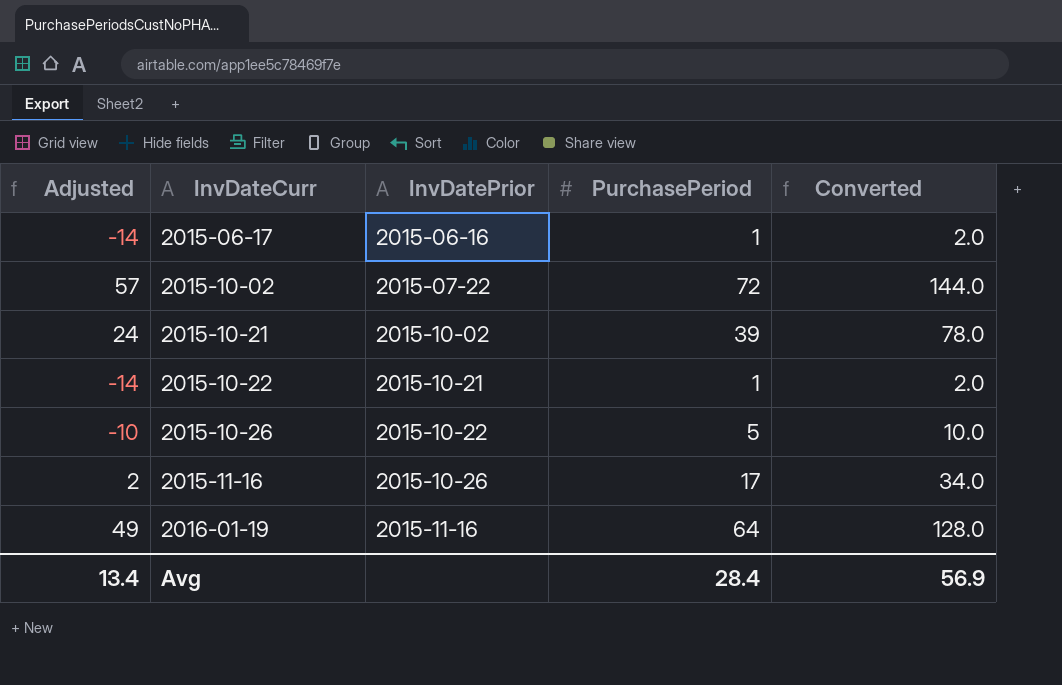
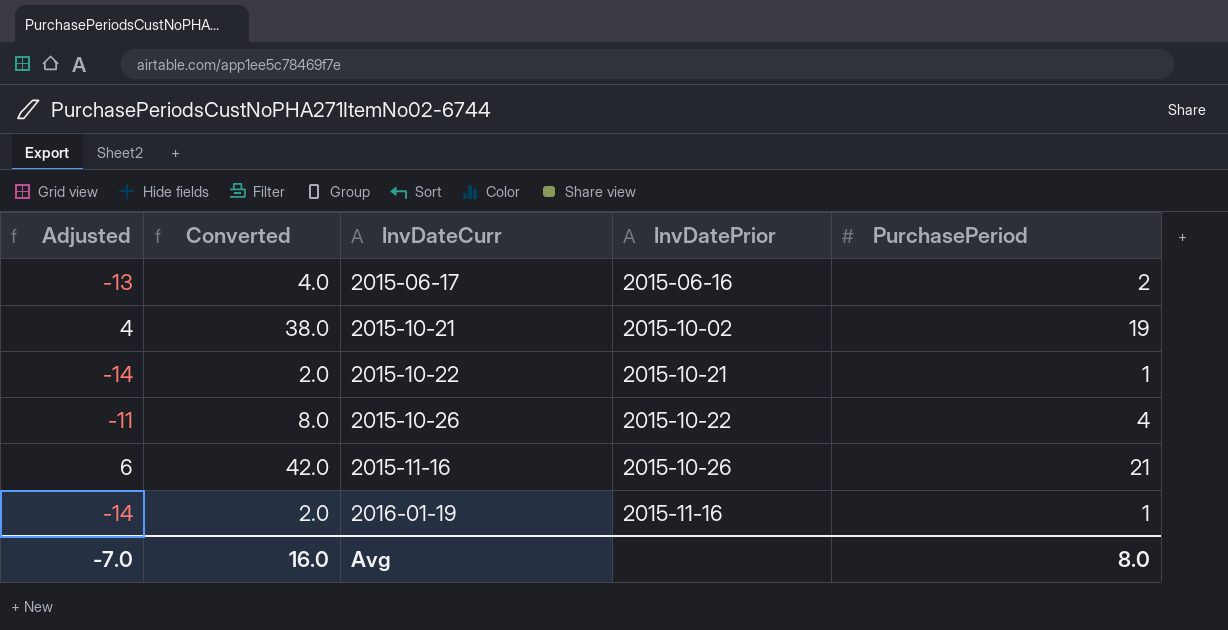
column Converted | position: 5 -> 2
row 2015-10-02: 57 | 2015-07-22 | 72 | 144.0 -> none
2015-06-17 | Adjusted: -14 -> -13
2015-06-17 | Converted: 2.0 -> 4.0
2015-06-17 | PurchasePeriod: 1 -> 2
2015-10-21 | Adjusted: 24 -> 4
2015-10-21 | Converted: 78.0 -> 38.0
2015-10-21 | PurchasePeriod: 39 -> 19
2015-10-26 | Adjusted: -10 -> -11
2015-10-26 | Converted: 10.0 -> 8.0
2015-10-26 | PurchasePeriod: 5 -> 4
2015-11-16 | Adjusted: 2 -> 6
2015-11-16 | Converted: 34.0 -> 42.0
2015-11-16 | PurchasePeriod: 17 -> 21
2016-01-19 | Adjusted: 49 -> -14
2016-01-19 | Converted: 128.0 -> 2.0
2016-01-19 | PurchasePeriod: 64 -> 1
Avg | Adjusted: 13.4 -> -7.0
Avg | Converted: 56.9 -> 16.0
Avg | PurchasePeriod: 28.4 -> 8.0

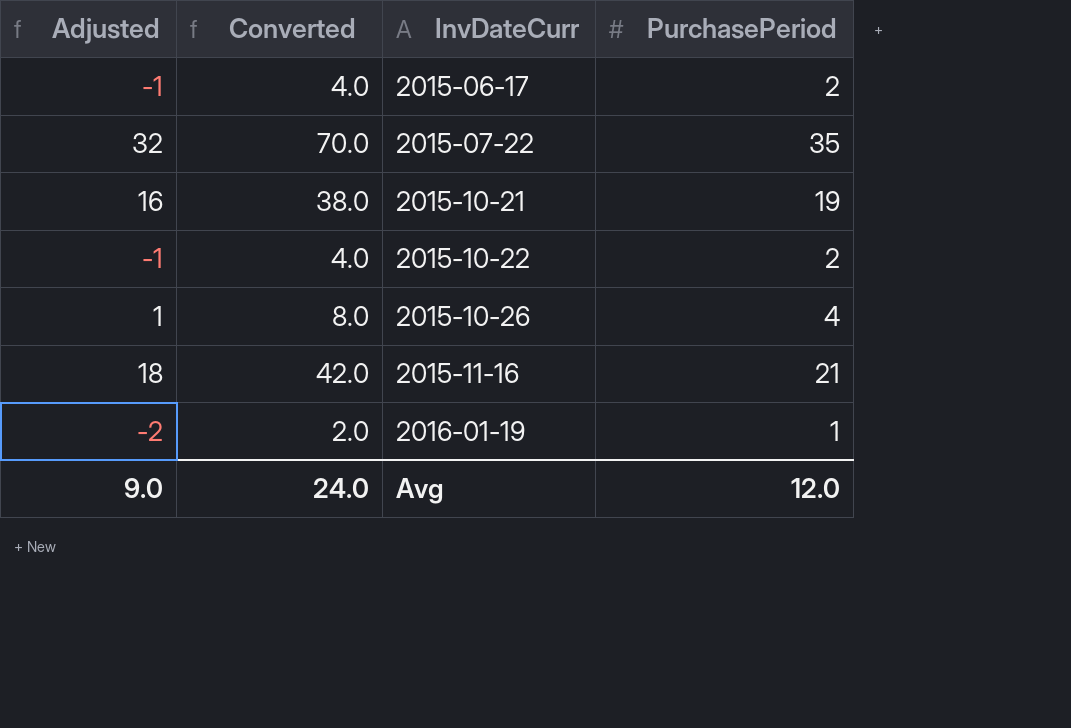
column InvDatePrior | position: 4 -> none
column Adjusted | formula: [PurchasePeriod] - 15 -> [PurchasePeriod] - 3
row 2015-07-22: none -> 32 | 70.0 | 35
2015-10-22 | Converted: 2.0 -> 4.0
2015-10-22 | PurchasePeriod: 1 -> 2
Avg | Adjusted: -7.0 -> 9.0
Avg | Converted: 16.0 -> 24.0
Avg | PurchasePeriod: 8.0 -> 12.0

